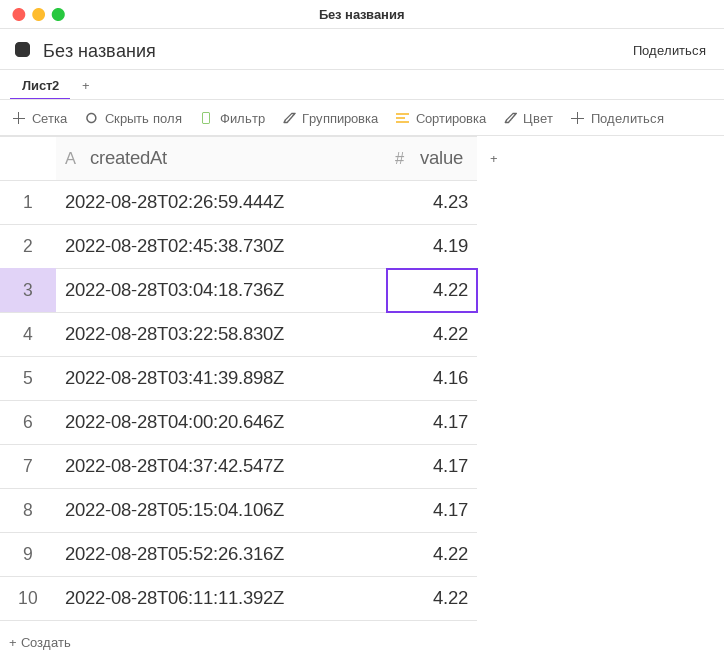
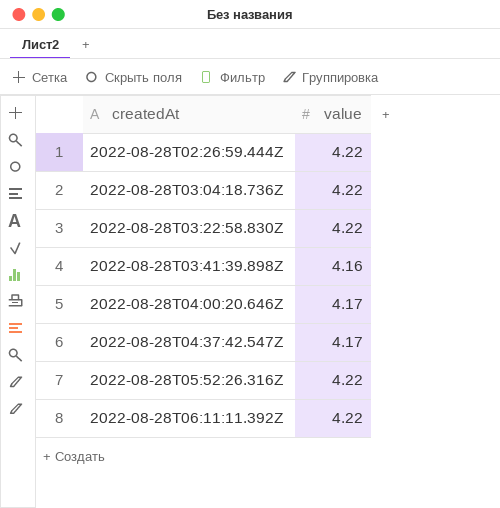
row 2022-08-28T02:45:38.730Z: 4.19 -> none
row 2022-08-28T05:15:04.106Z: 4.17 -> none
2022-08-28T02:26:59.444Z | value: 4.23 -> 4.22

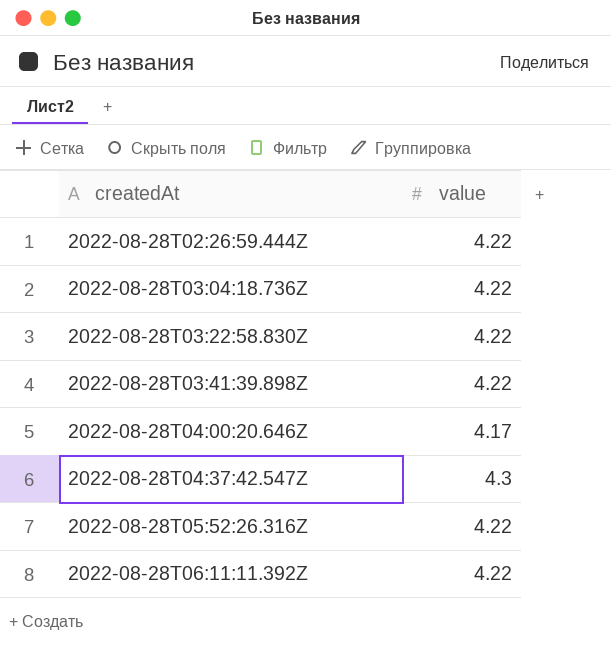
2022-08-28T03:41:39.898Z | value: 4.16 -> 4.22
2022-08-28T04:37:42.547Z | value: 4.17 -> 4.3

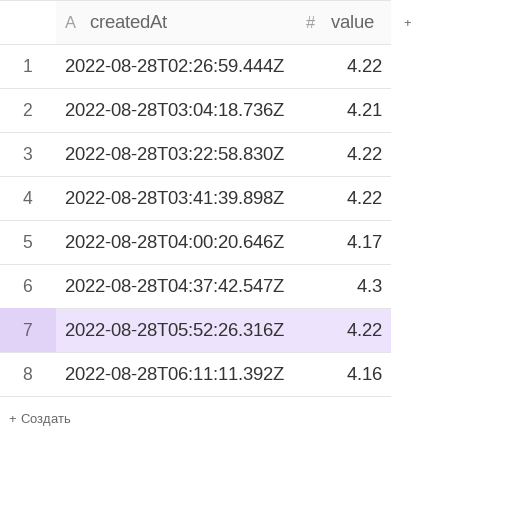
2022-08-28T03:04:18.736Z | value: 4.22 -> 4.21
2022-08-28T06:11:11.392Z | value: 4.22 -> 4.16

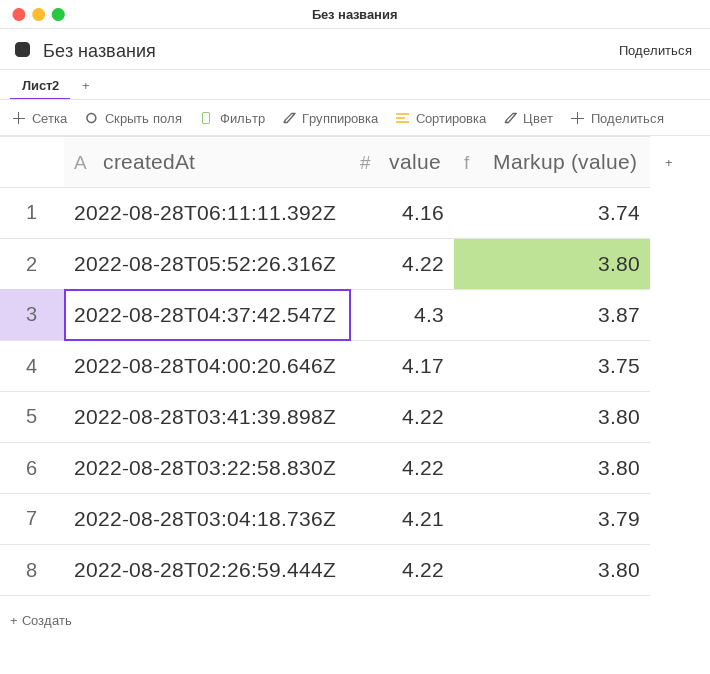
row order: createdAt ascending -> createdAt descending
column Markup (value) | formula: none -> [value] * 0.9

